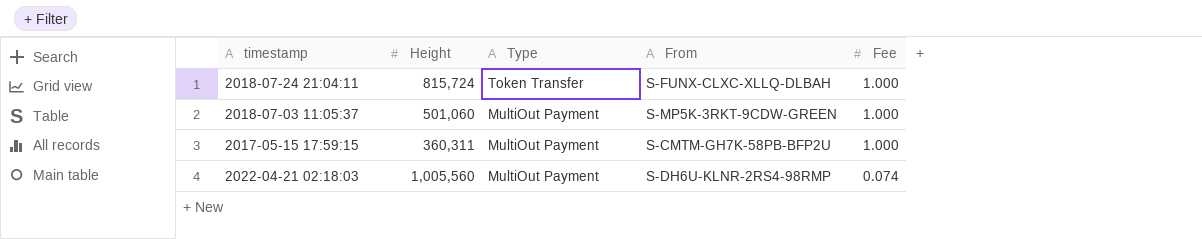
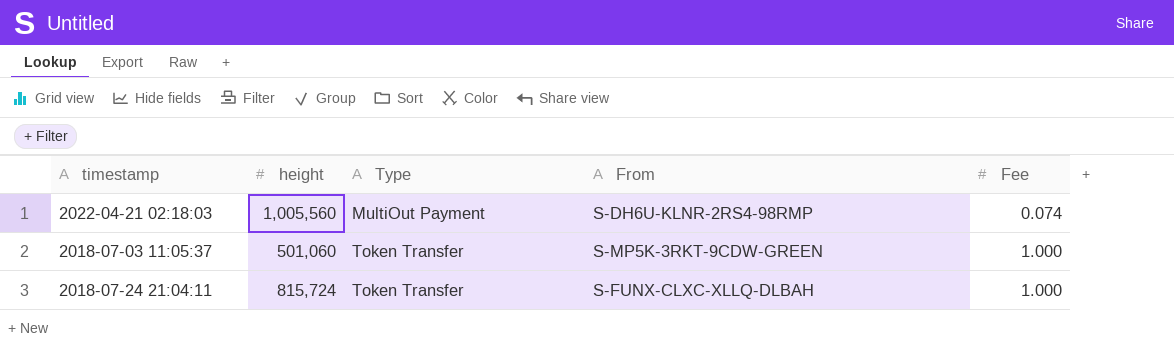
row order: Type descending -> Type ascending
column name: Height -> height
row 2017-05-15 17:59:15: 360,311 | MultiOut Payment | S-CMTM-GH7K-58PB-BFP2U | 1.000 -> none
2018-07-03 11:05:37 | Type: MultiOut Payment -> Token Transfer

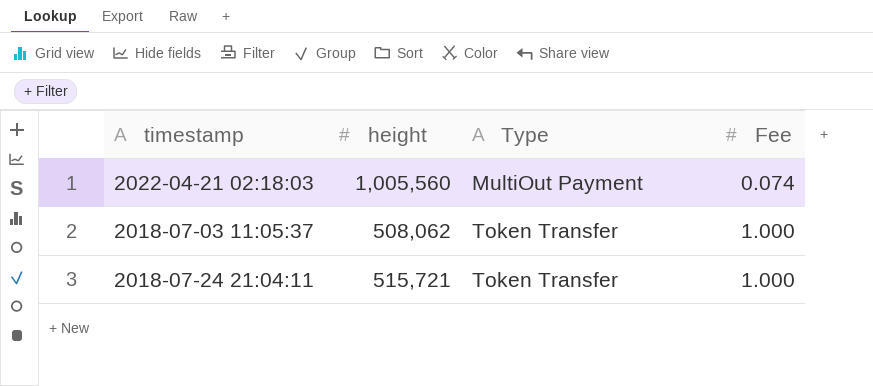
column From | position: 4 -> none
2018-07-03 11:05:37 | height: 501,060 -> 508,062
2018-07-24 21:04:11 | height: 815,724 -> 515,721

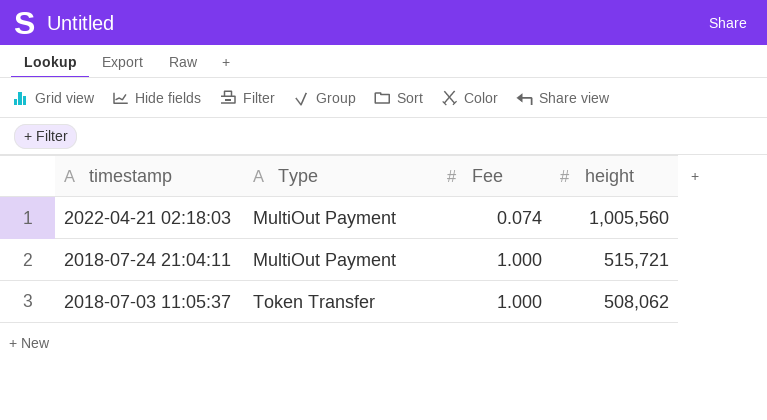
row order: Type ascending -> timestamp descending
column height | position: 2 -> 4
2018-07-24 21:04:11 | Type: Token Transfer -> MultiOut Payment

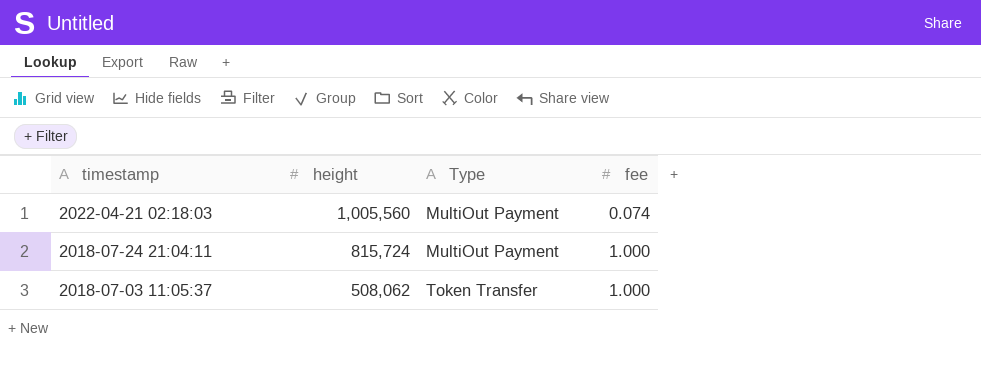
column height | position: 4 -> 2
column name: Fee -> fee
2018-07-24 21:04:11 | height: 515,721 -> 815,724

